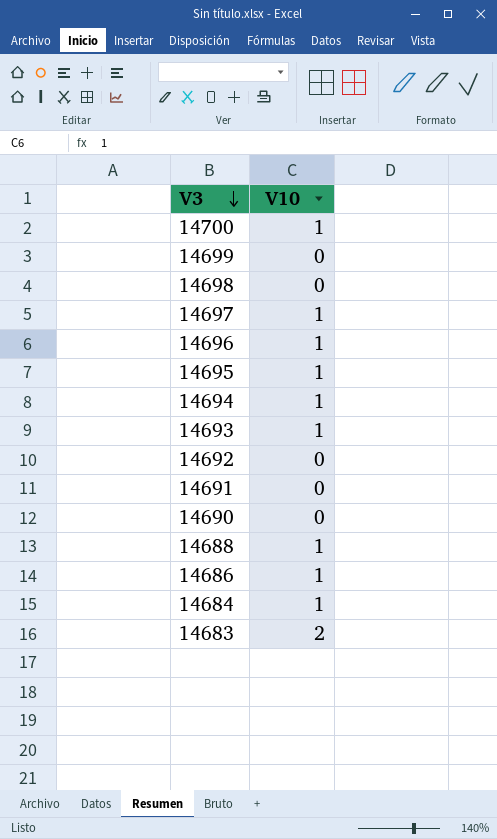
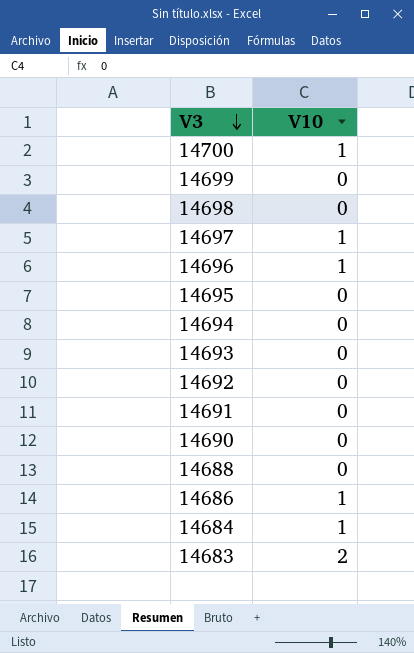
14695 | V10: 1 -> 0
14694 | V10: 1 -> 0
14693 | V10: 1 -> 0
14688 | V10: 1 -> 0

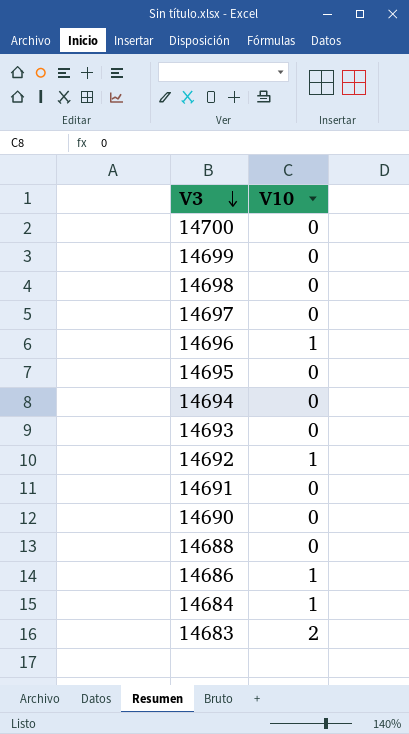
14700 | V10: 1 -> 0
14697 | V10: 1 -> 0
14692 | V10: 0 -> 1

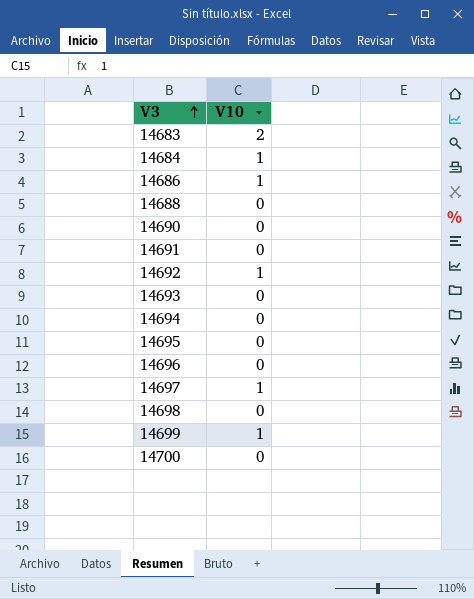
row order: V3 descending -> V3 ascending
14696 | V10: 1 -> 0
14697 | V10: 0 -> 1
14699 | V10: 0 -> 1

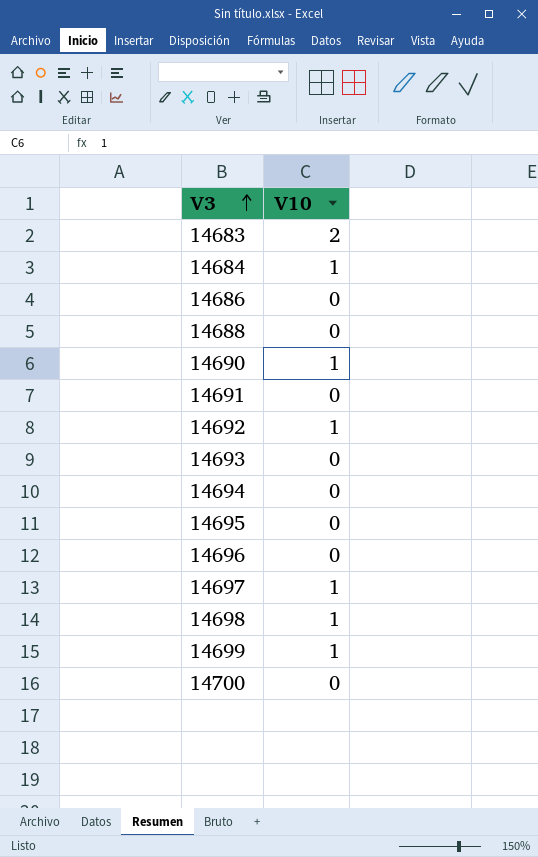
14686 | V10: 1 -> 0
14690 | V10: 0 -> 1
14698 | V10: 0 -> 1

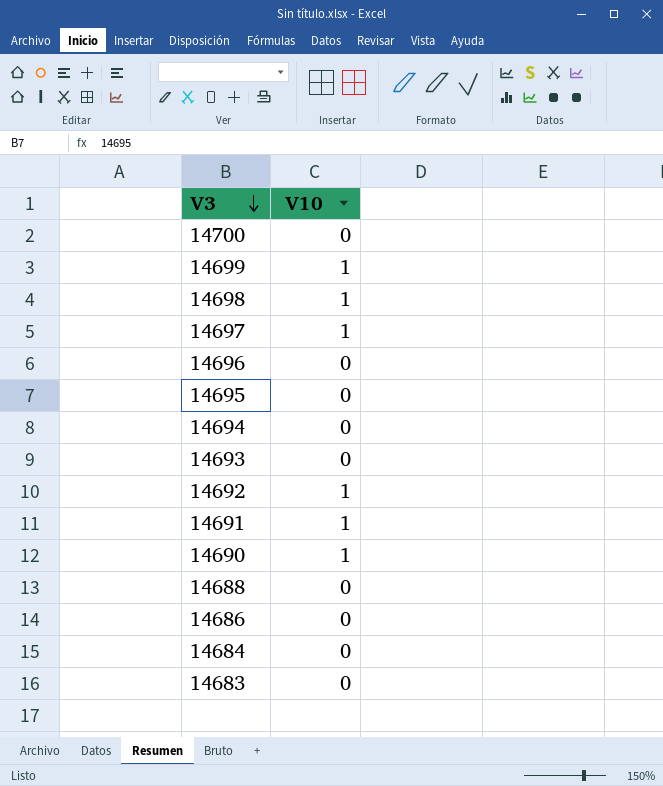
row order: V3 ascending -> V3 descending
14691 | V10: 0 -> 1
14684 | V10: 1 -> 0
14683 | V10: 2 -> 0

